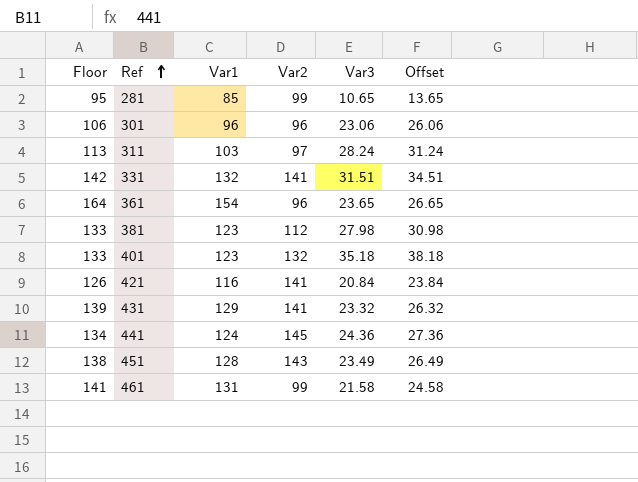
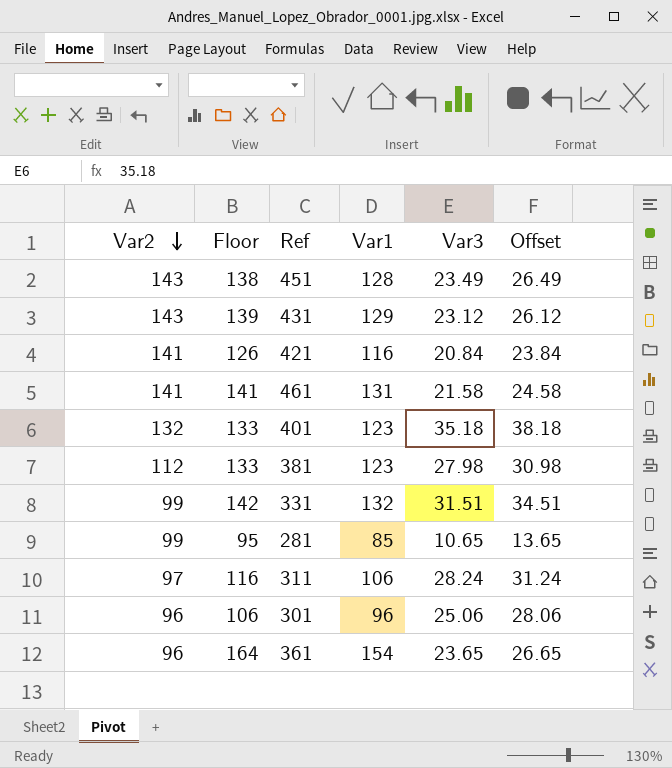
row order: Ref ascending -> Var2 descending
column Var2 | position: 4 -> 1
row 441: 134 | 124 | 145 | 24.36 | 27.36 -> none
431 | Var2: 141 -> 143
431 | Var3: 23.32 -> 23.12
431 | Offset: 26.32 -> 26.12
461 | Var2: 99 -> 141
331 | Var2: 141 -> 99
311 | Floor: 113 -> 116
311 | Var1: 103 -> 106
301 | Var3: 23.06 -> 25.06
301 | Offset: 26.06 -> 28.06

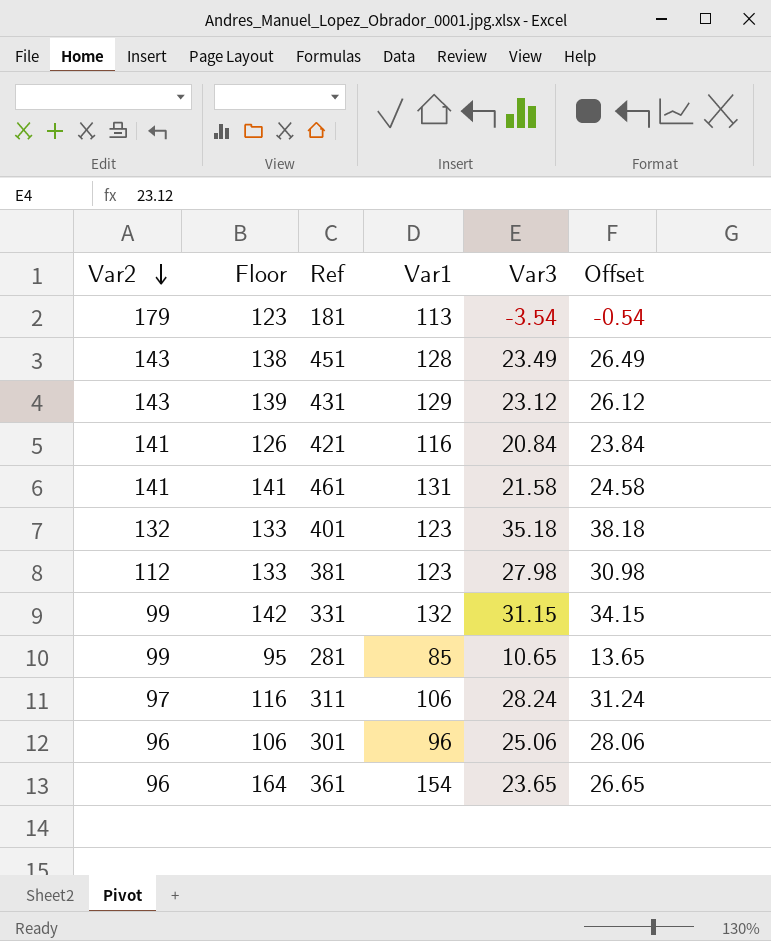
row 181: none -> 179 | 123 | 113 | -3.54 | -0.54
331 | Var3: 31.51 -> 31.15
331 | Offset: 34.51 -> 34.15

